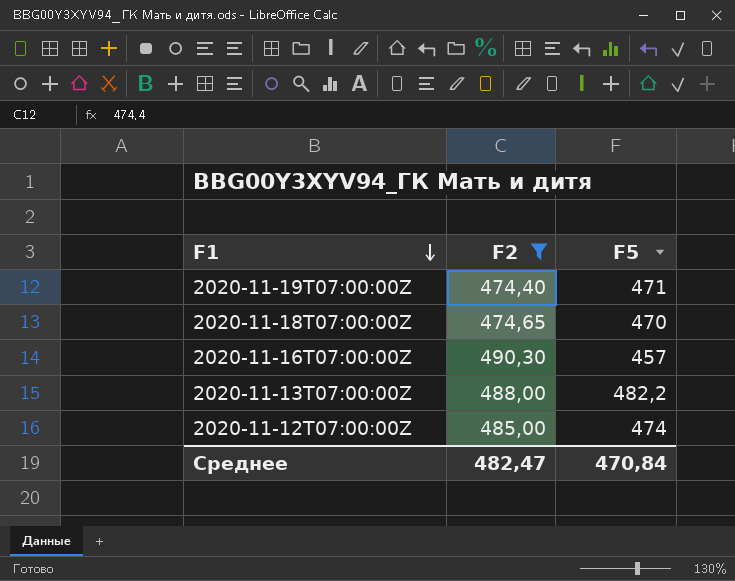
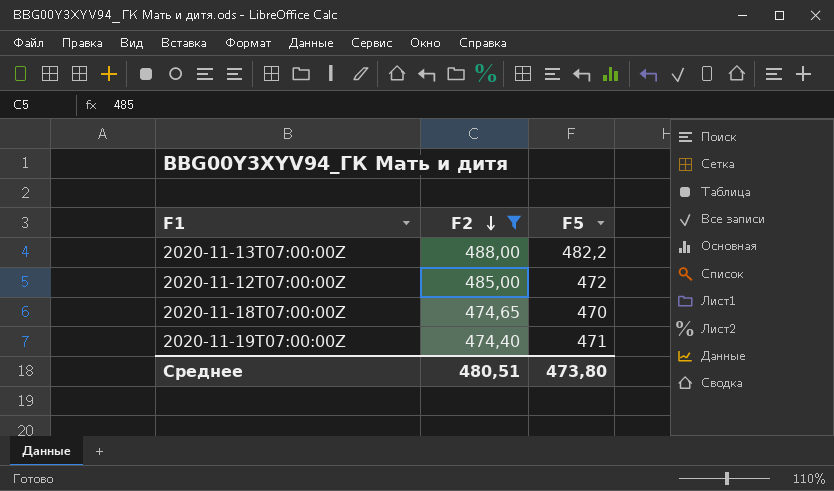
row order: F1 descending -> F2 descending
row 2020-11-16T07:00:00Z: 490,30 | 457 -> none
2020-11-12T07:00:00Z | F5: 474 -> 472
Среднее | F2: 482,47 -> 480,51
Среднее | F5: 470,84 -> 473,80

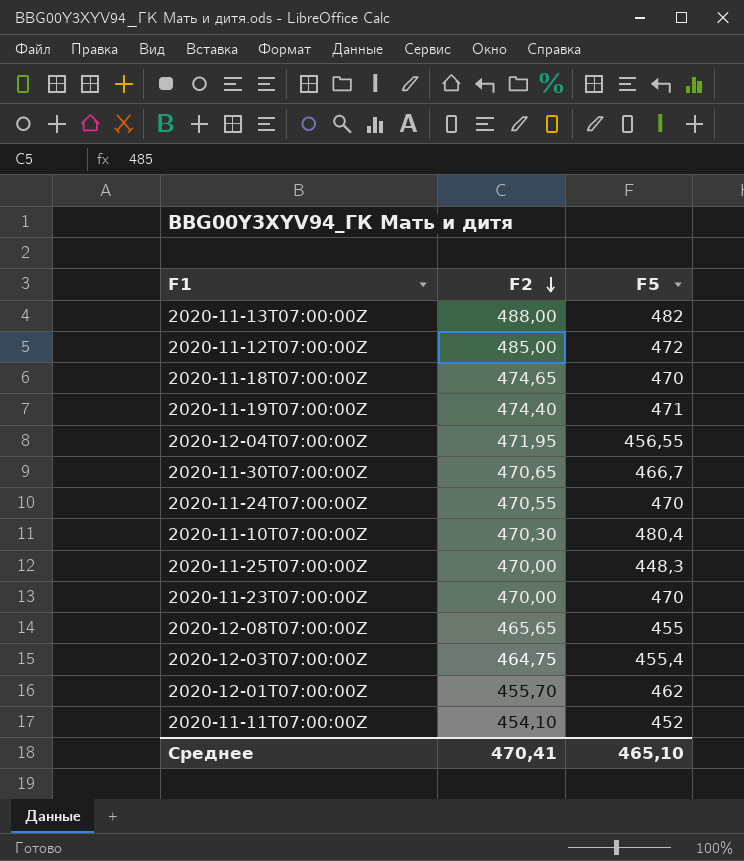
filter: F2 >= 474,40 -> none
2020-11-13T07:00:00Z | F5: 482,2 -> 482
Среднее | F2: 480,51 -> 470,41
Среднее | F5: 473,80 -> 465,10

